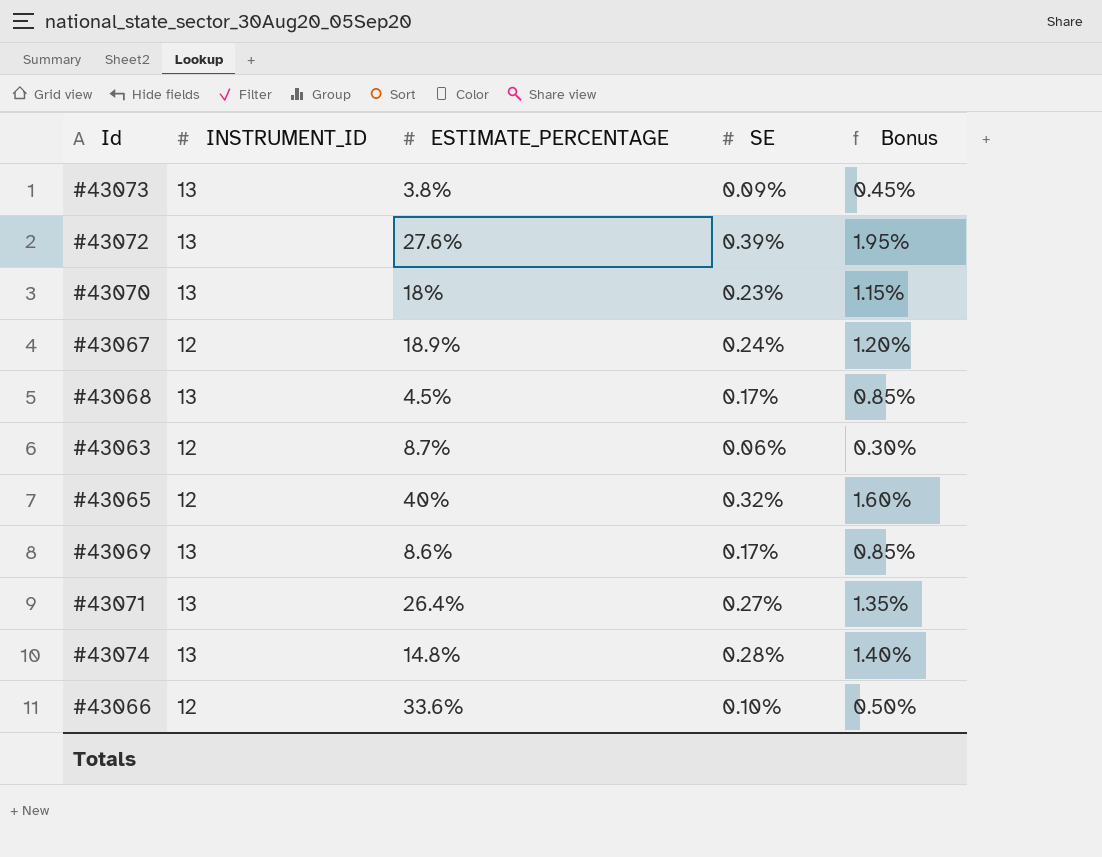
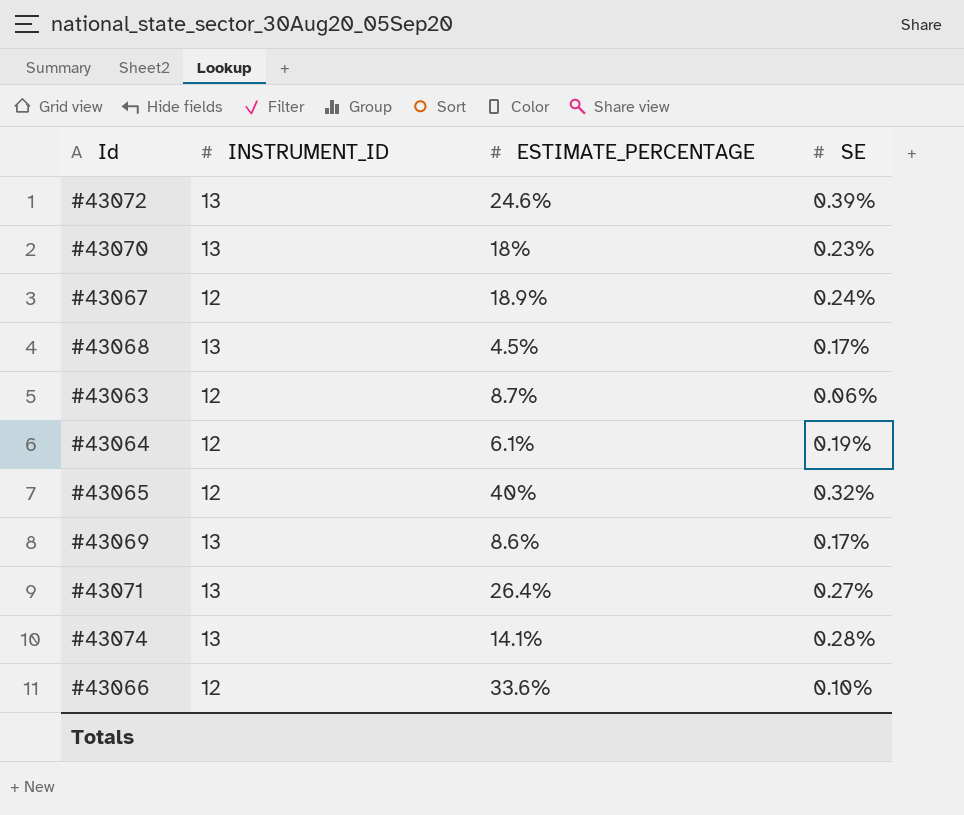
column Bonus | formula: [SE] * 5 -> none
row #43073: 13 | 3.8% | 0.09% | 0.45% -> none
#43072 | ESTIMATE_PERCENTAGE: 27.6% -> 24.6%
row #43064: none -> 12 | 6.1% | 0.19%
#43074 | ESTIMATE_PERCENTAGE: 14.8% -> 14.1%

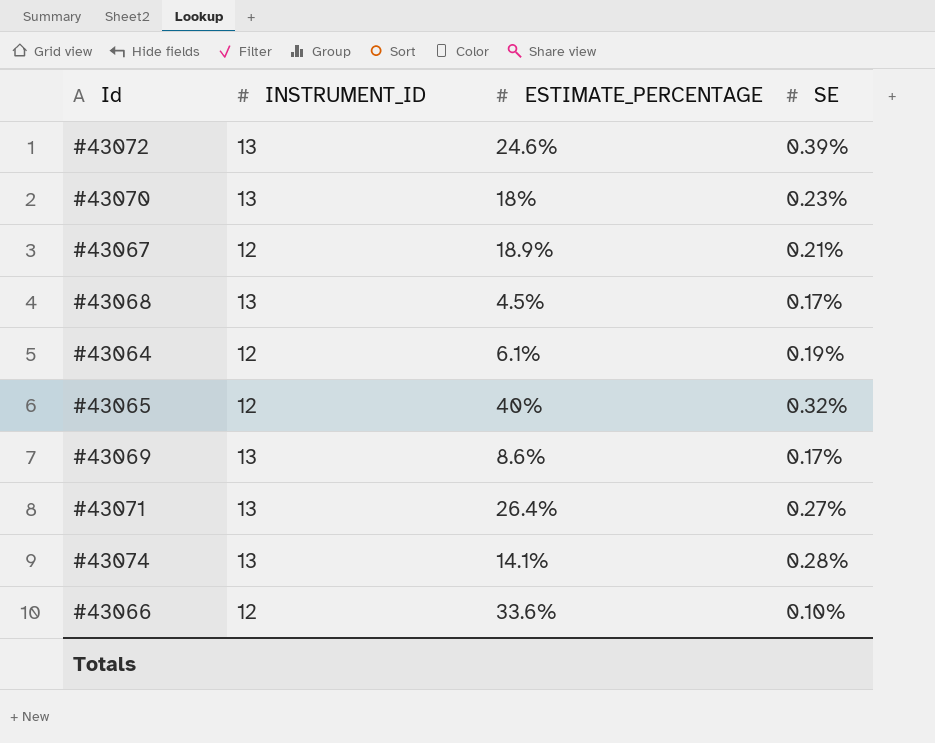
row #43063: 12 | 8.7% | 0.06% -> none
#43067 | SE: 0.24% -> 0.21%

